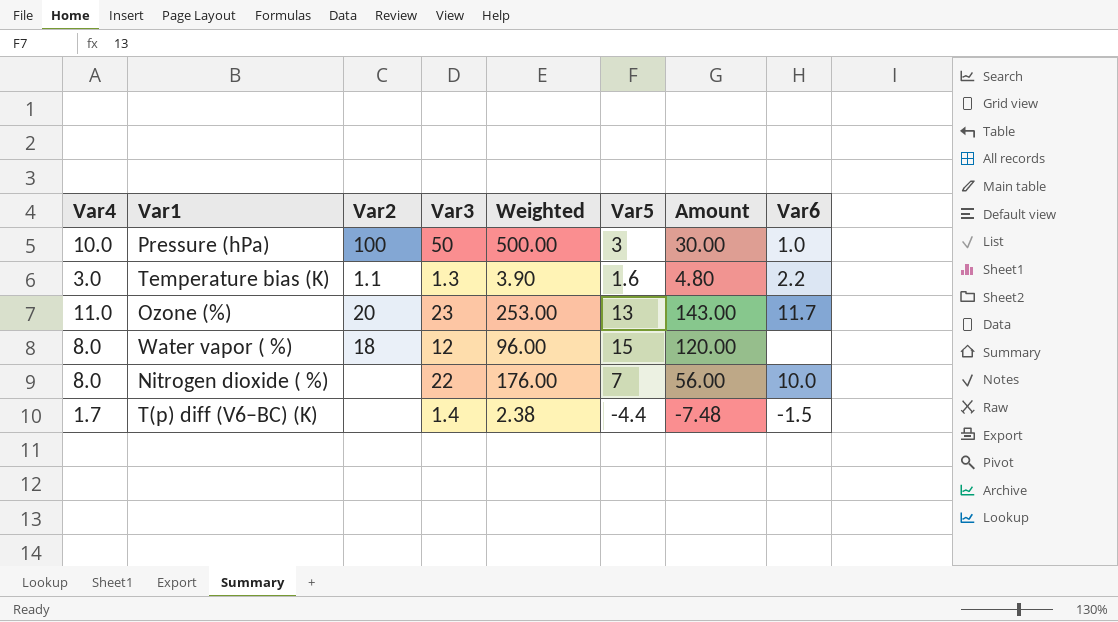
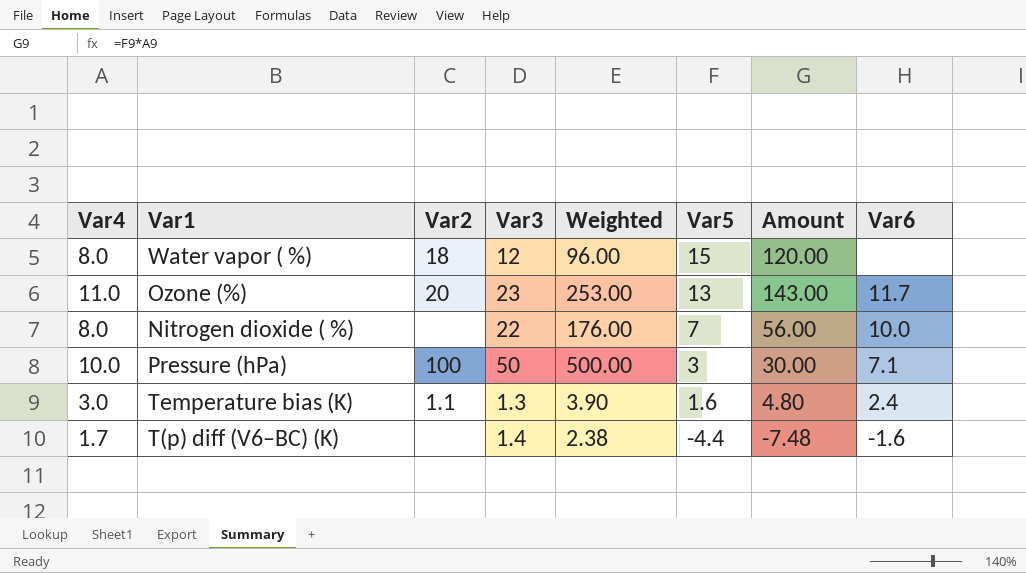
row order: none -> Var5 descending
Pressure (hPa) | Var6: 1.0 -> 7.1
Temperature bias (K) | Var6: 2.2 -> 2.4
T(p) diff (V6–BC) (K) | Var6: -1.5 -> -1.6

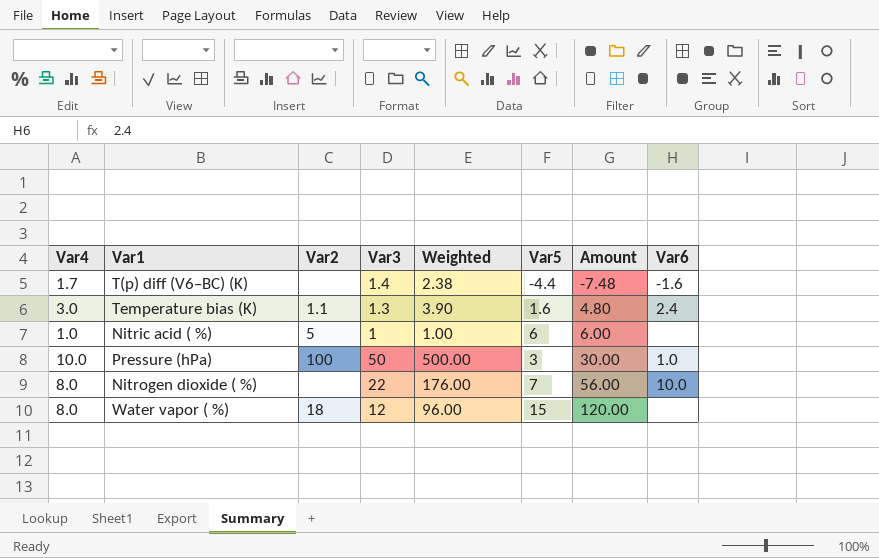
row order: Var5 descending -> Amount ascending
row Ozone (%): 11.0 | 20 | 23 | 253.00 | 13 | 143.00 | 11.7 -> none
row Nitric acid ( %): none -> 1.0 | 5 | 1 | 1.00 | 6 | 6.00 | none
Pressure (hPa) | Var6: 7.1 -> 1.0

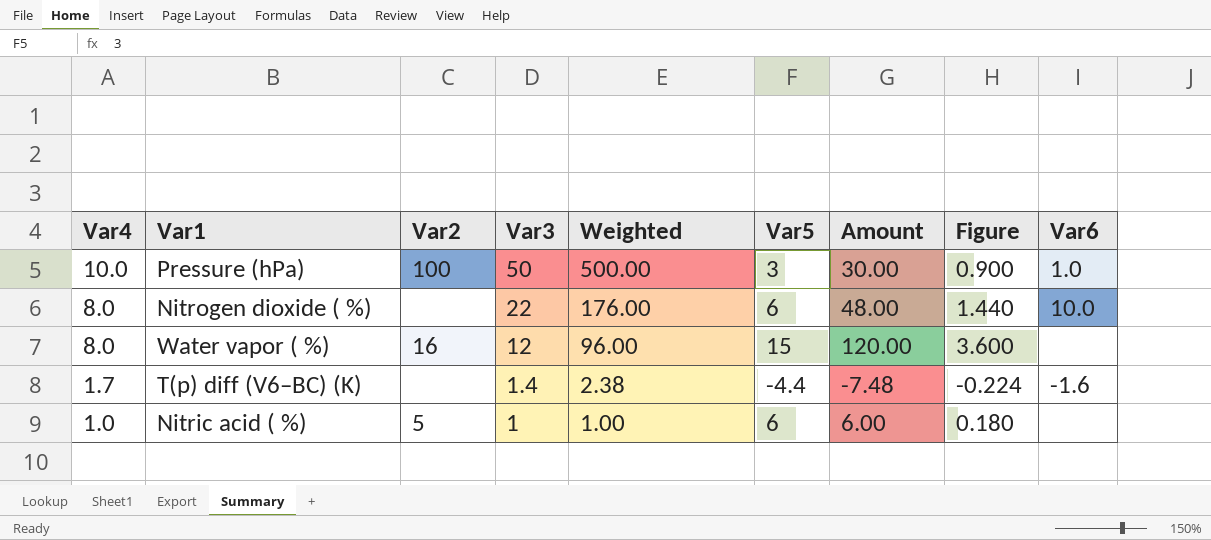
row order: Amount ascending -> Var4 descending
column Figure | formula: none -> [Amount] * 0.03
row Temperature bias (K): 3.0 | 1.1 | 1.3 | 3.90 | 1.6 | 4.80 | 2.4 -> none
Nitrogen dioxide ( %) | Var5: 7 -> 6
Nitrogen dioxide ( %) | Amount: 56.00 -> 48.00
Water vapor ( %) | Var2: 18 -> 16

